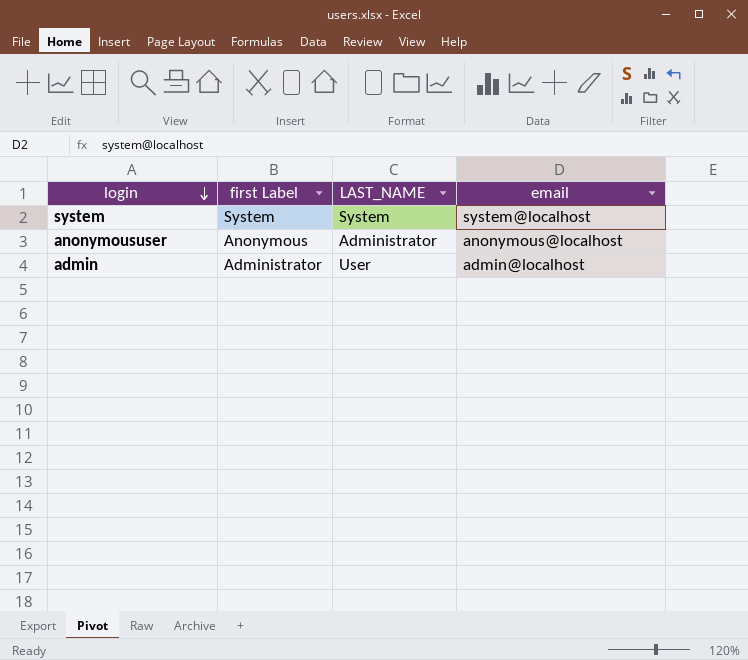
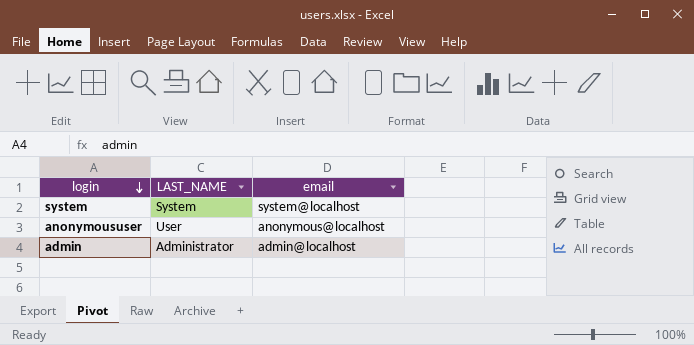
column first Label | position: 2 -> none
anonymoususer | LAST_NAME: Administrator -> User
admin | LAST_NAME: User -> Administrator

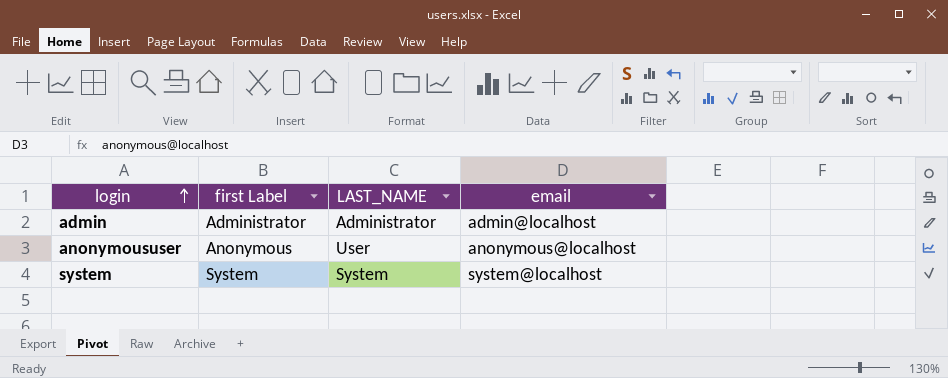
row order: login descending -> login ascending
column first Label | position: none -> 2

